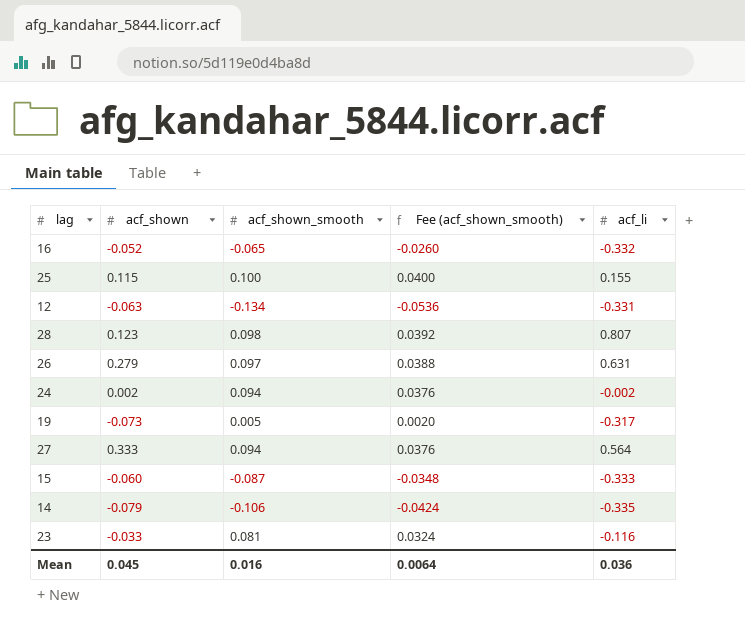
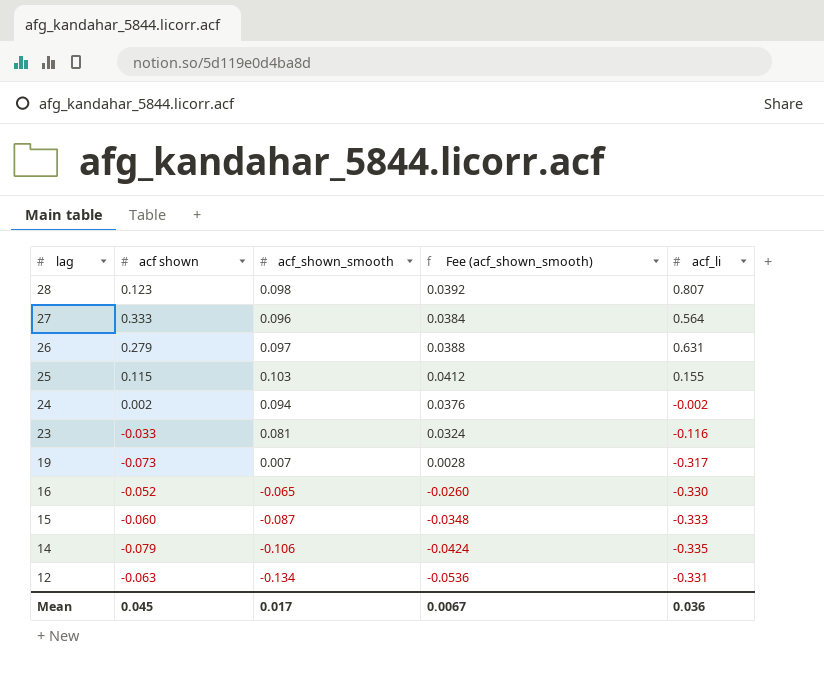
row order: none -> lag descending
column name: acf_shown -> acf shown
27 | acf_shown_smooth: 0.094 -> 0.096
27 | Fee (acf_shown_smooth): 0.0376 -> 0.0384
25 | acf_shown_smooth: 0.100 -> 0.103
25 | Fee (acf_shown_smooth): 0.0400 -> 0.0412
19 | acf_shown_smooth: 0.005 -> 0.007
19 | Fee (acf_shown_smooth): 0.0020 -> 0.0028
16 | acf_li: -0.332 -> -0.330
Mean | acf_shown_smooth: 0.016 -> 0.017
Mean | Fee (acf_shown_smooth): 0.0064 -> 0.0067

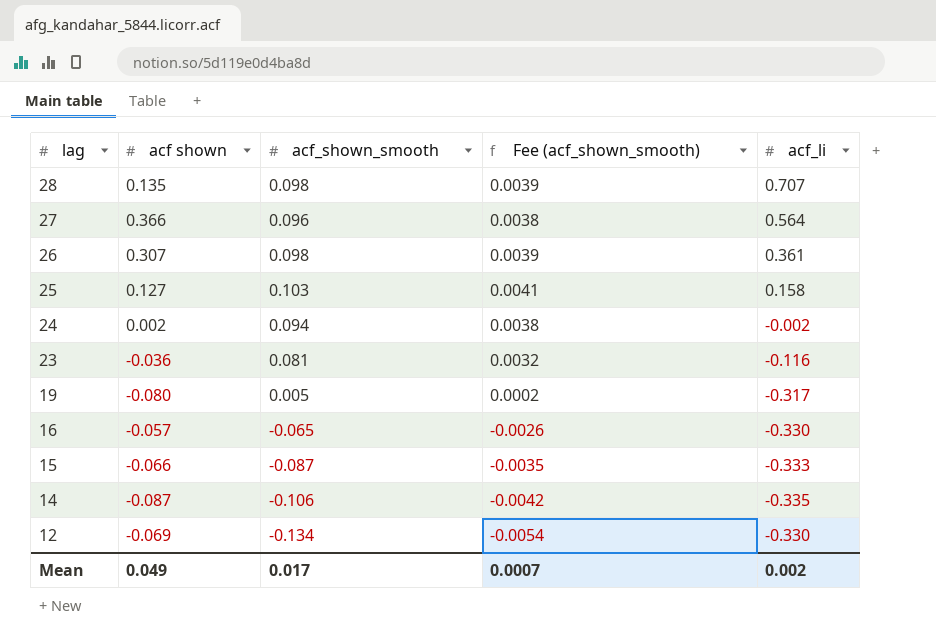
column Fee (acf_shown_smooth) | formula: [acf_shown_smooth] * 0.4 -> [acf_shown_smooth] * 0.04
28 | acf shown: 0.123 -> 0.135
28 | acf_li: 0.807 -> 0.707
27 | acf shown: 0.333 -> 0.366
26 | acf shown: 0.279 -> 0.307
26 | acf_shown_smooth: 0.097 -> 0.098
26 | acf_li: 0.631 -> 0.361
25 | acf shown: 0.115 -> 0.127
25 | acf_li: 0.155 -> 0.158
23 | acf shown: -0.033 -> -0.036
19 | acf shown: -0.073 -> -0.080
19 | acf_shown_smooth: 0.007 -> 0.005
16 | acf shown: -0.052 -> -0.057
15 | acf shown: -0.060 -> -0.066
14 | acf shown: -0.079 -> -0.087
12 | acf shown: -0.063 -> -0.069
12 | acf_li: -0.331 -> -0.330
Mean | acf shown: 0.045 -> 0.049
Mean | Fee (acf_shown_smooth): 0.0067 -> 0.0007
Mean | acf_li: 0.036 -> 0.002

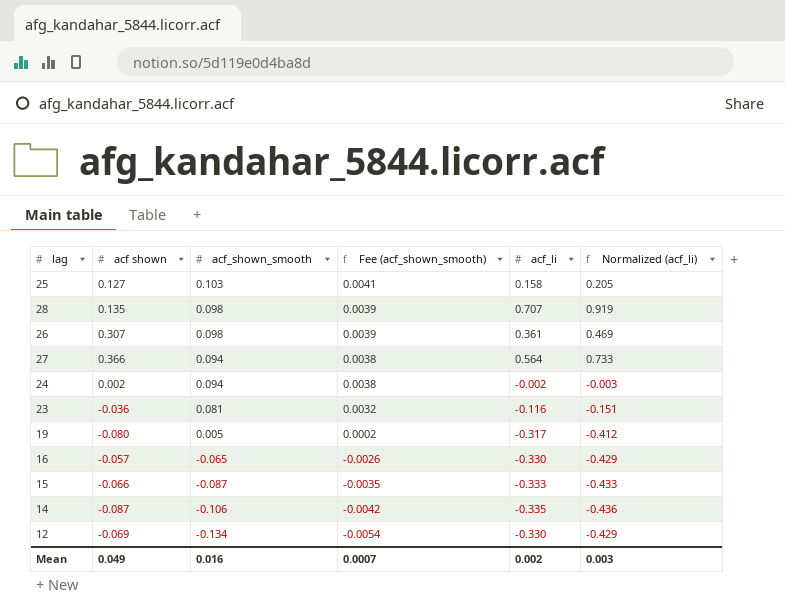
row order: lag descending -> acf_shown_smooth descending
column Normalized (acf_li) | formula: none -> [acf_li] * 1.3
27 | acf_shown_smooth: 0.096 -> 0.094
Mean | acf_shown_smooth: 0.017 -> 0.016

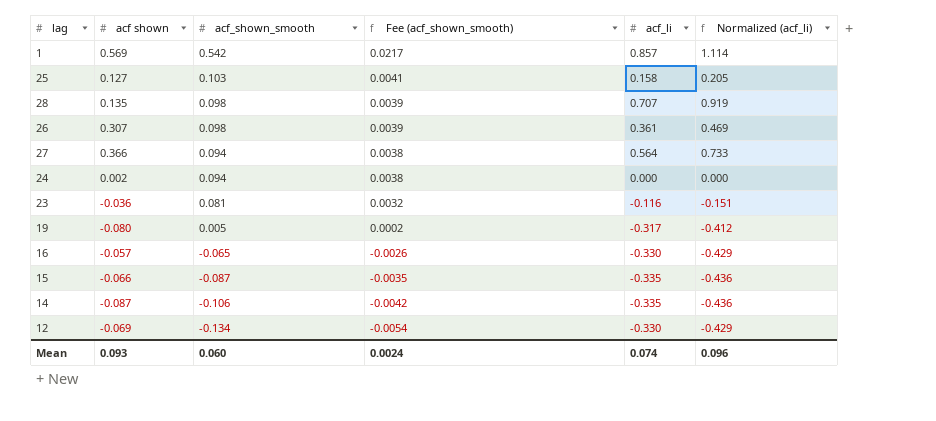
row 1: none -> 0.569 | 0.542 | 0.0217 | 0.857 | 1.114
24 | acf_li: -0.002 -> 0.000
24 | Normalized (acf_li): -0.003 -> 0.000
15 | acf_li: -0.333 -> -0.335
15 | Normalized (acf_li): -0.433 -> -0.436
Mean | acf shown: 0.049 -> 0.093
Mean | acf_shown_smooth: 0.016 -> 0.060
Mean | Fee (acf_shown_smooth): 0.0007 -> 0.0024
Mean | acf_li: 0.002 -> 0.074
Mean | Normalized (acf_li): 0.003 -> 0.096

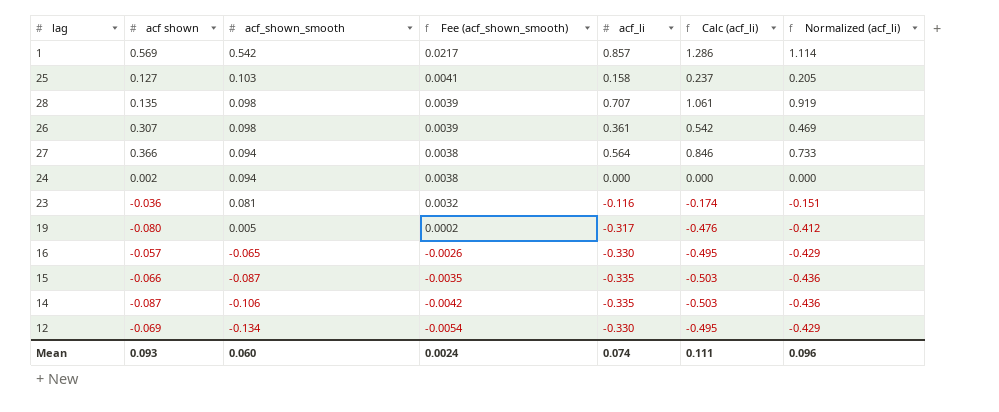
column Calc (acf_li) | formula: none -> [acf_li] * 1.5

